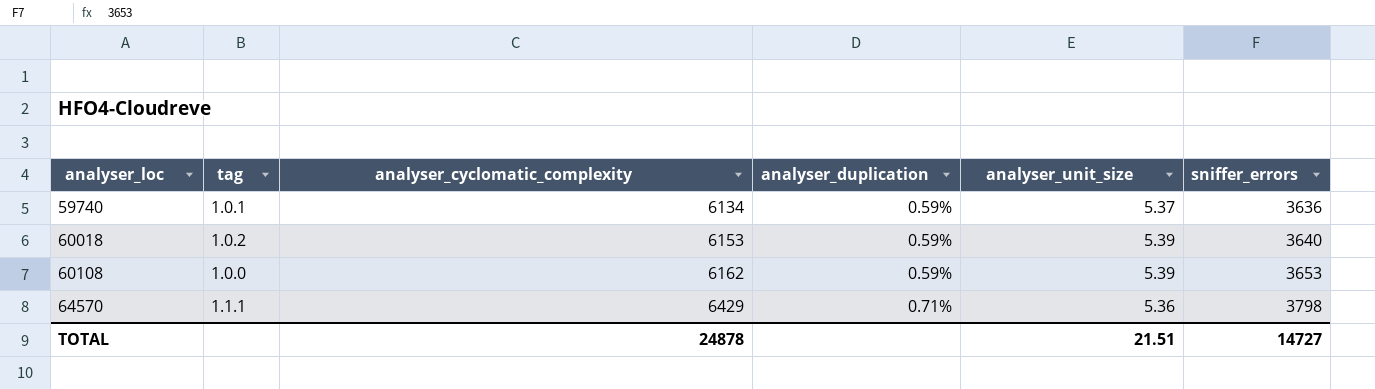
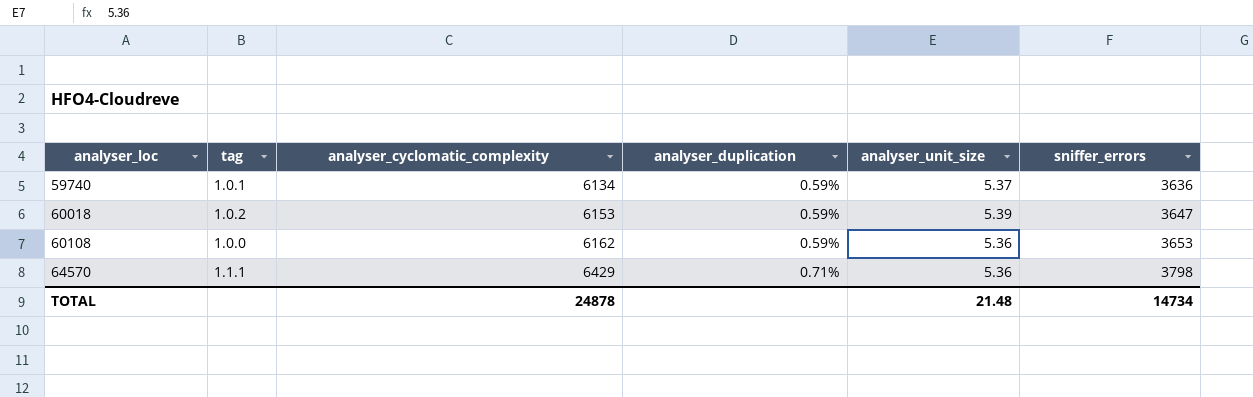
60018 | sniffer_errors: 3640 -> 3647
60108 | analyser_unit_size: 5.39 -> 5.36
TOTAL | analyser_unit_size: 21.51 -> 21.48
TOTAL | sniffer_errors: 14727 -> 14734

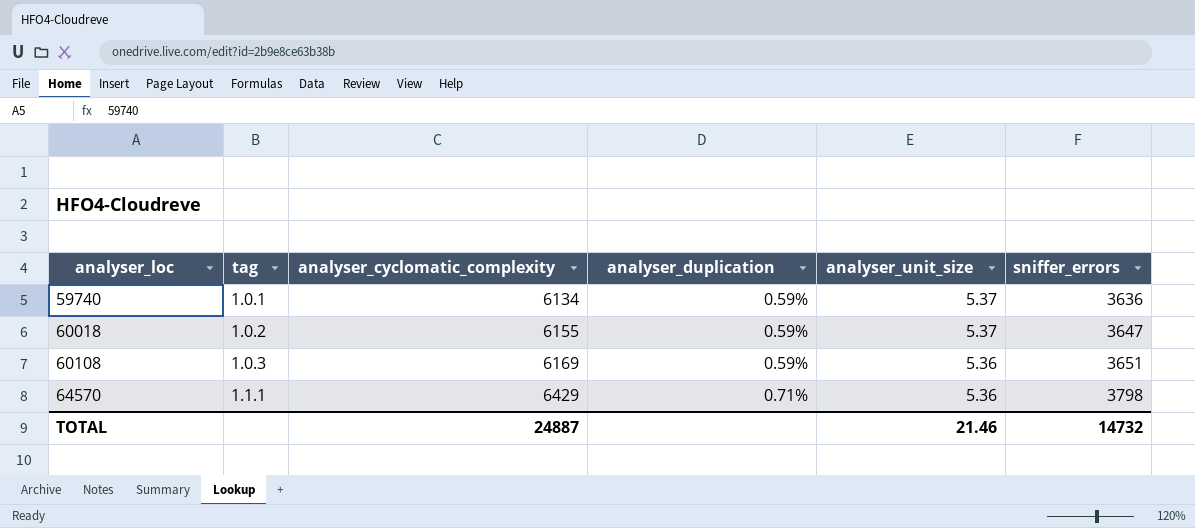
60018 | analyser_cyclomatic_complexity: 6153 -> 6155
60018 | analyser_unit_size: 5.39 -> 5.37
60108 | tag: 1.0.0 -> 1.0.3
60108 | analyser_cyclomatic_complexity: 6162 -> 6169
60108 | sniffer_errors: 3653 -> 3651
TOTAL | analyser_cyclomatic_complexity: 24878 -> 24887
TOTAL | analyser_unit_size: 21.48 -> 21.46
TOTAL | sniffer_errors: 14734 -> 14732

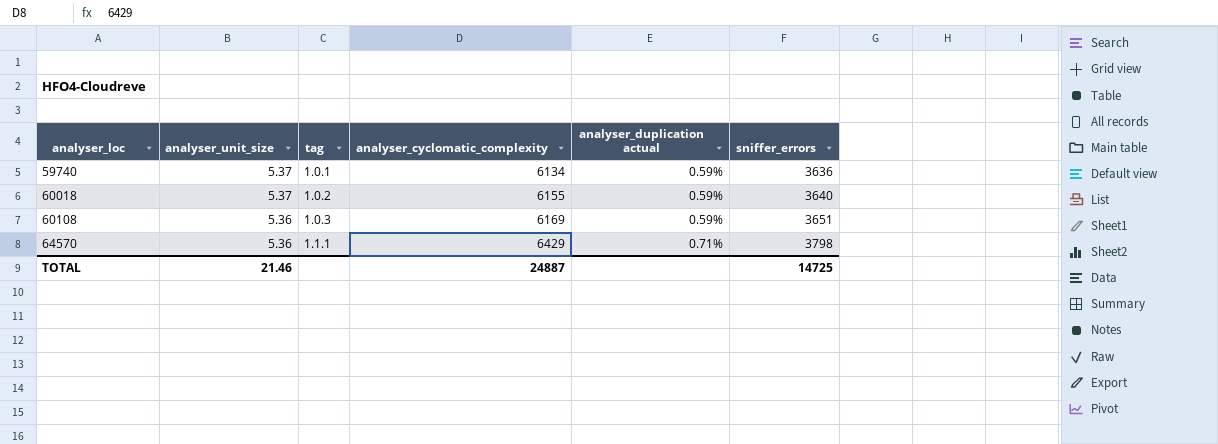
column analyser_unit_size | position: 5 -> 2
column name: analyser_duplication -> analyser_duplication actual
60018 | sniffer_errors: 3647 -> 3640
TOTAL | sniffer_errors: 14732 -> 14725

